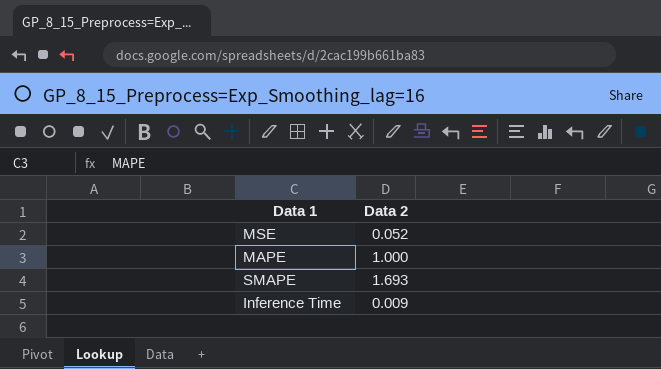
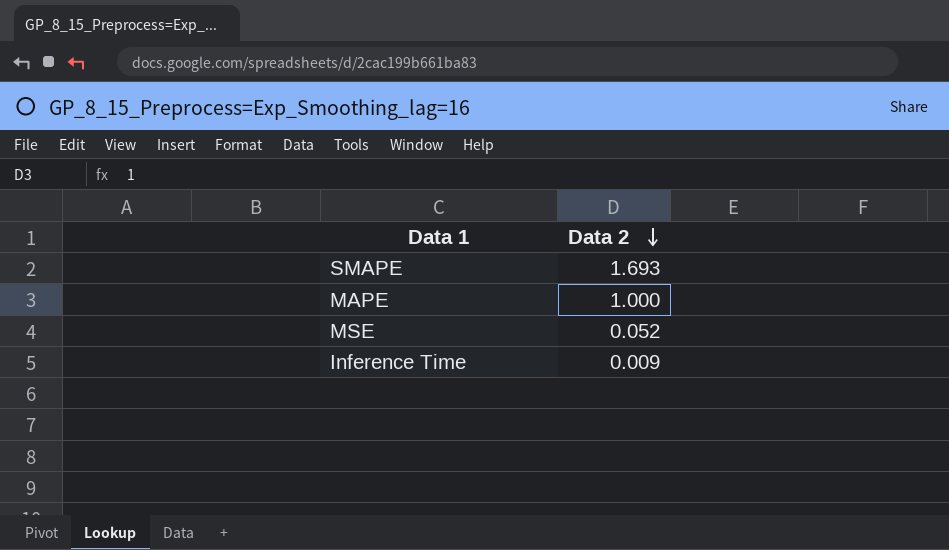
row order: none -> Data 2 descending

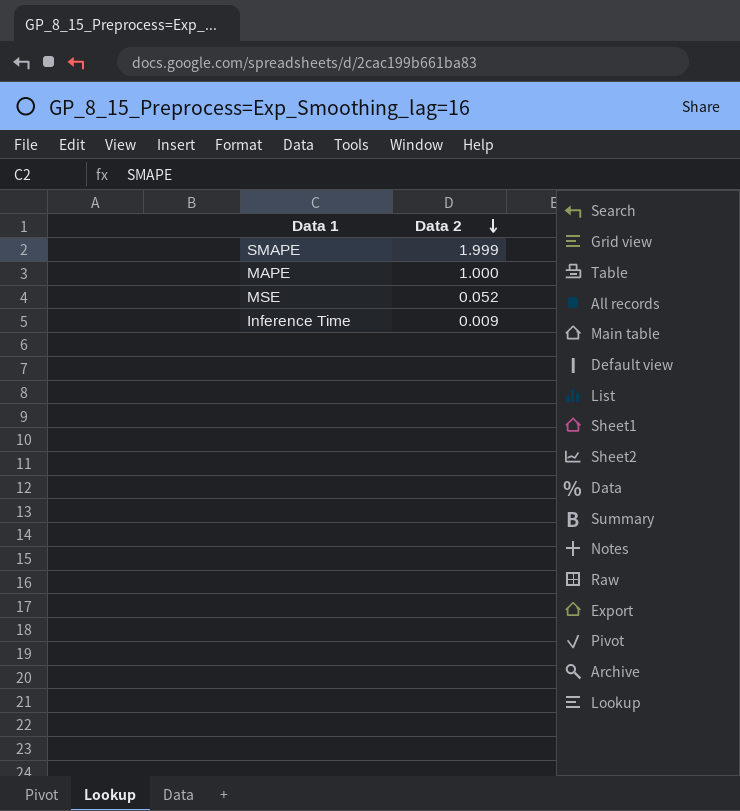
SMAPE | Data 2: 1.693 -> 1.999

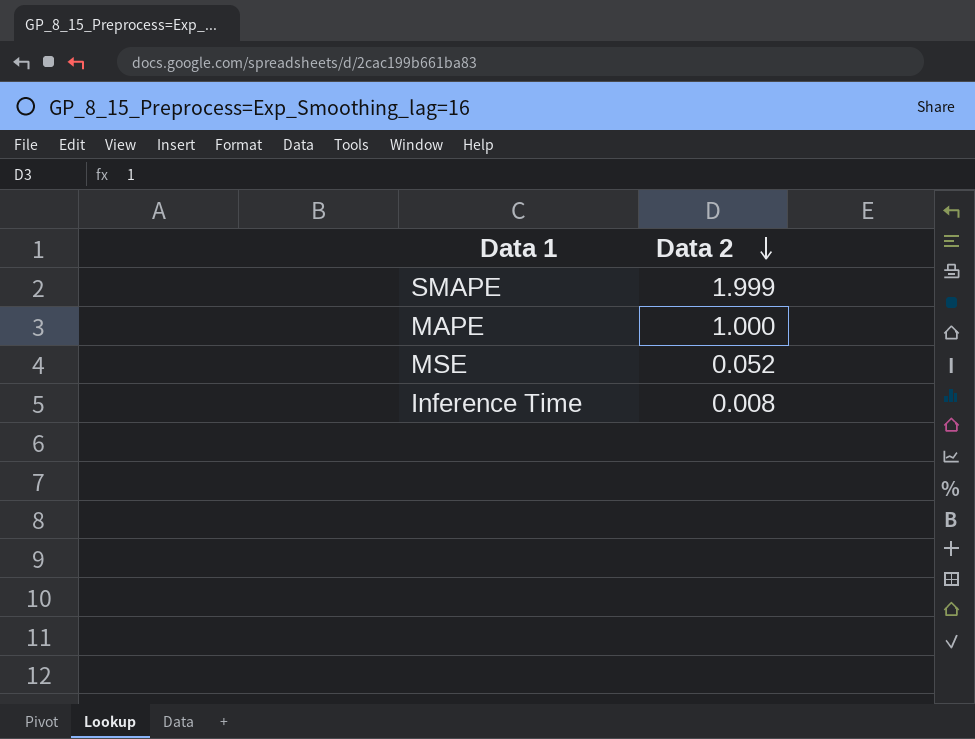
Inference Time | Data 2: 0.009 -> 0.008

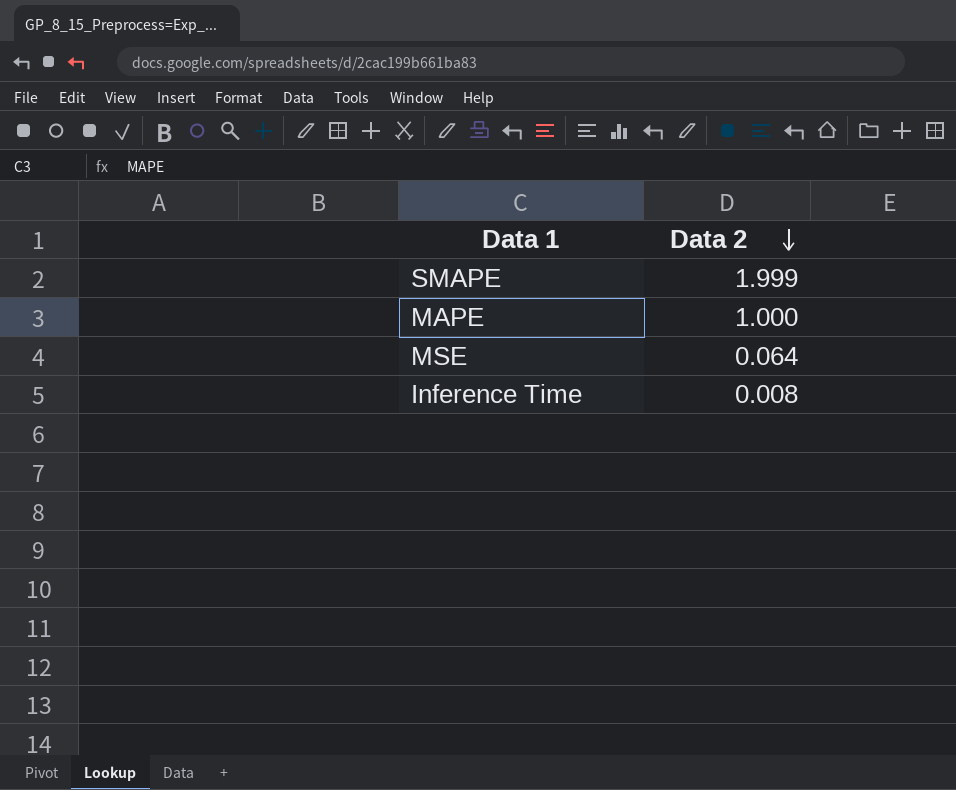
MSE | Data 2: 0.052 -> 0.064

